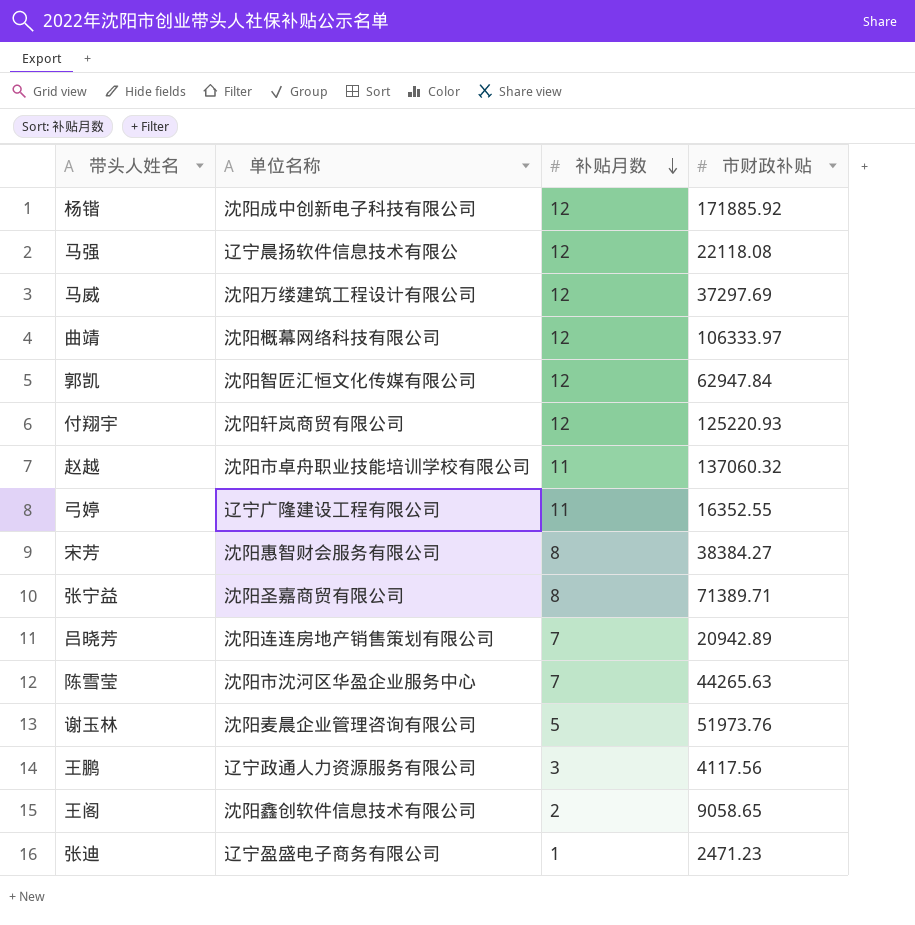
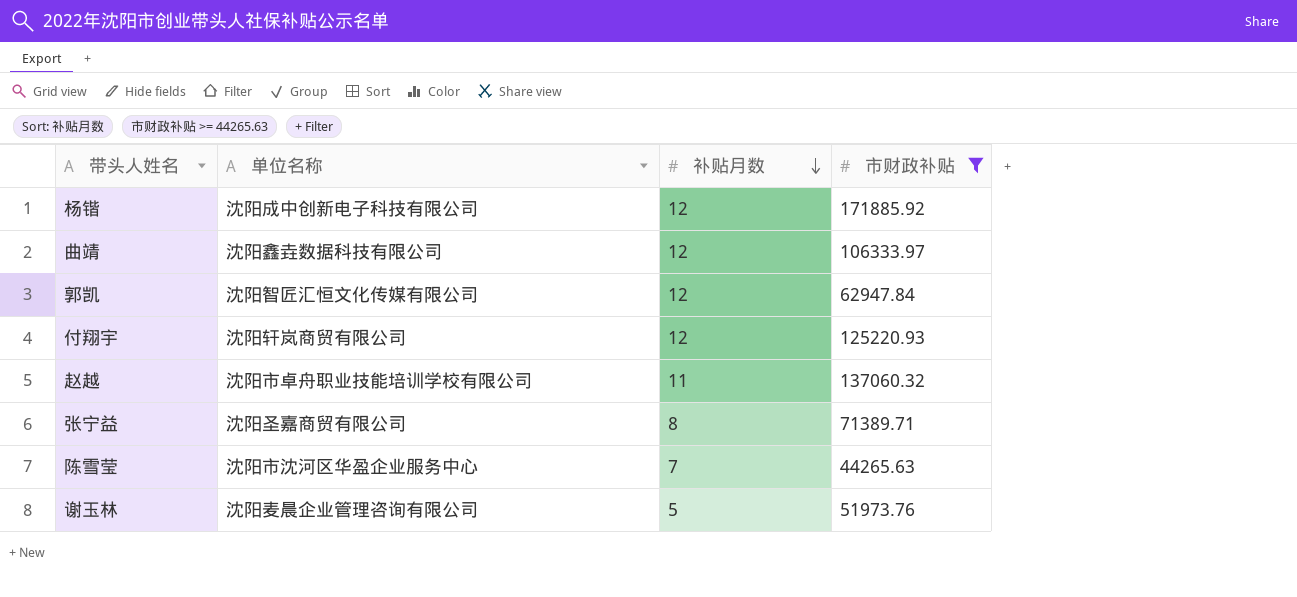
filter: none -> 市财政补贴 >= 44265.63
曲靖 | 单位名称: 沈阳概幕网络科技有限公司 -> 沈阳鑫垚数据科技有限公司

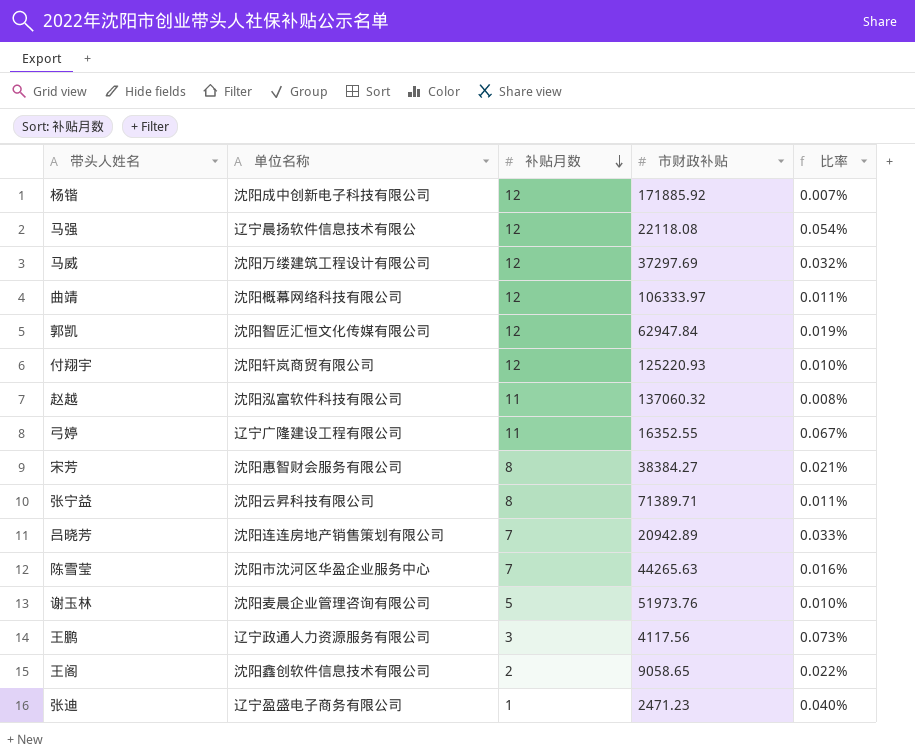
filter: 市财政补贴 >= 44265.63 -> none
column 比率 | formula: none -> [补贴月数] / [市财政补贴]
曲靖 | 单位名称: 沈阳鑫垚数据科技有限公司 -> 沈阳概幕网络科技有限公司
赵越 | 单位名称: 沈阳市卓舟职业技能培训学校有限公司 -> 沈阳泓富软件科技有限公司
张宁益 | 单位名称: 沈阳圣嘉商贸有限公司 -> 沈阳云昇科技有限公司

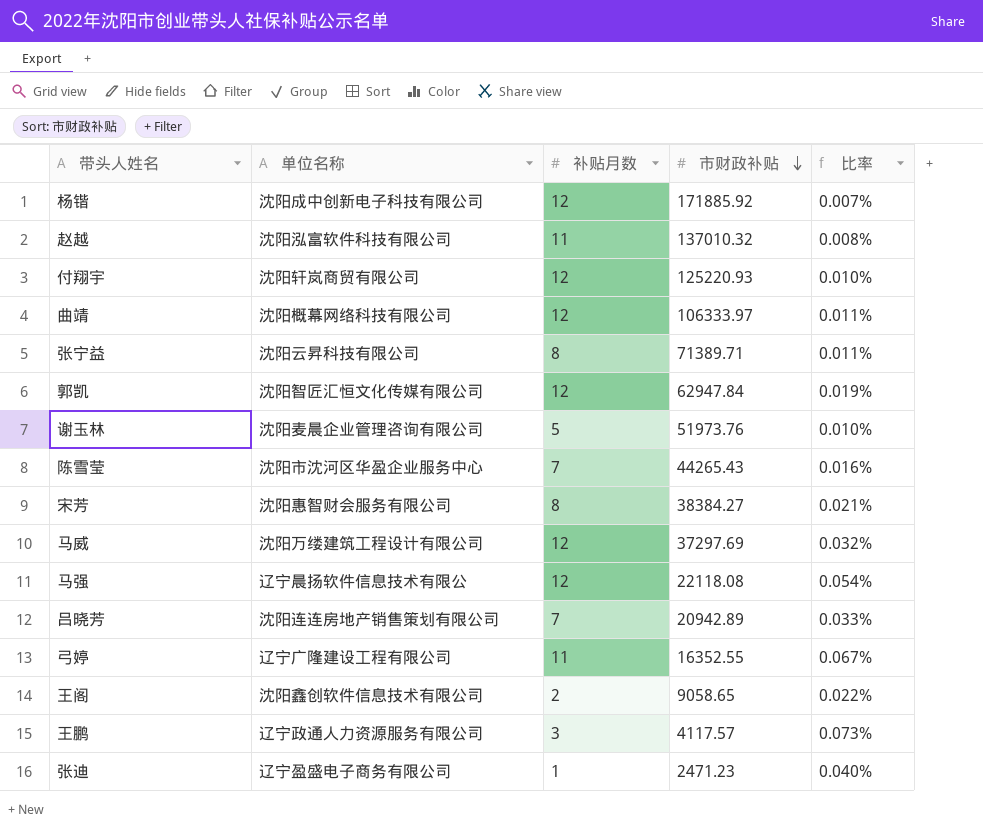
row order: 补贴月数 descending -> 市财政补贴 descending
赵越 | 市财政补贴: 137060.32 -> 137010.32
陈雪莹 | 市财政补贴: 44265.63 -> 44265.43
王鹏 | 市财政补贴: 4117.56 -> 4117.57

